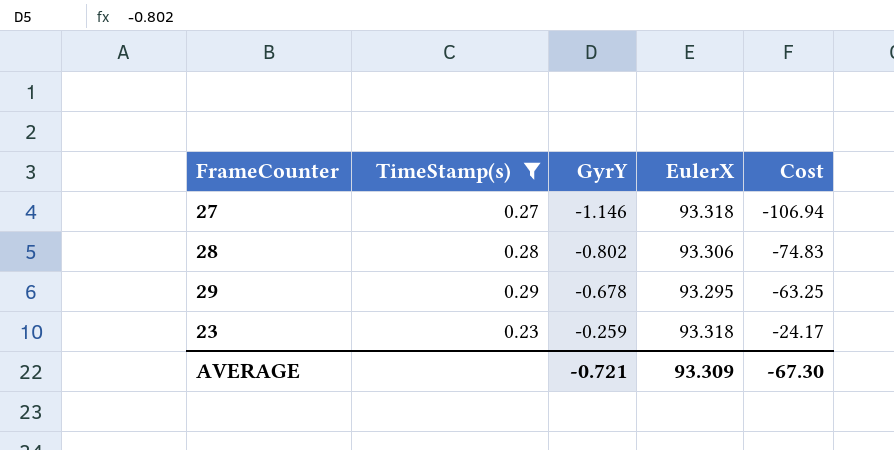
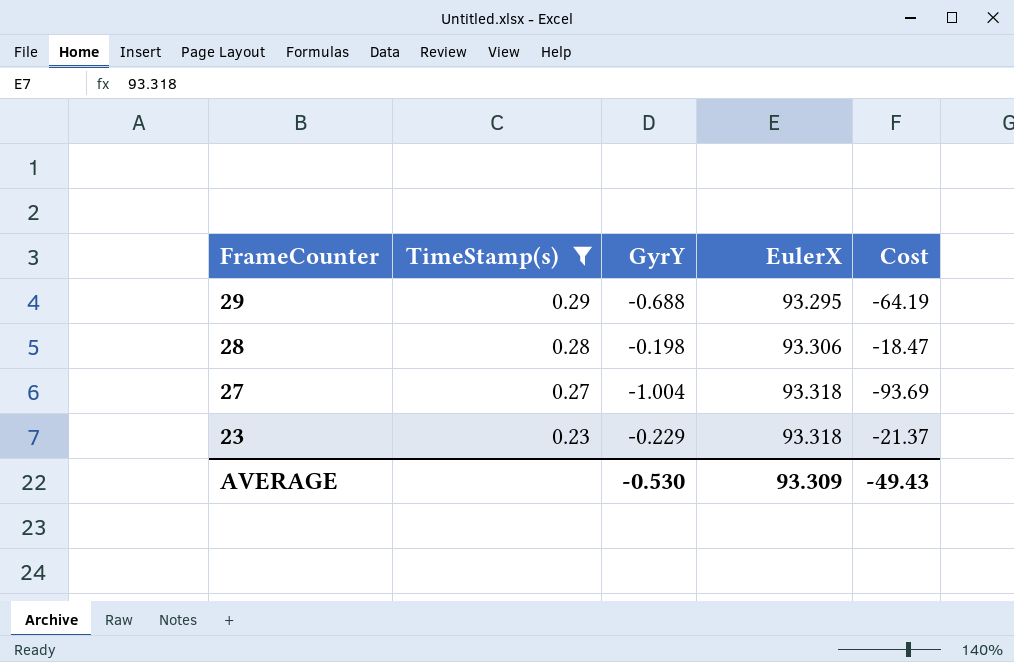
row order: GyrY ascending -> FrameCounter descending
29 | GyrY: -0.678 -> -0.688
29 | Cost: -63.25 -> -64.19
28 | GyrY: -0.802 -> -0.198
28 | Cost: -74.83 -> -18.47
27 | GyrY: -1.146 -> -1.004
27 | Cost: -106.94 -> -93.69
23 | GyrY: -0.259 -> -0.229
23 | Cost: -24.17 -> -21.37
AVERAGE | GyrY: -0.721 -> -0.530
AVERAGE | Cost: -67.30 -> -49.43

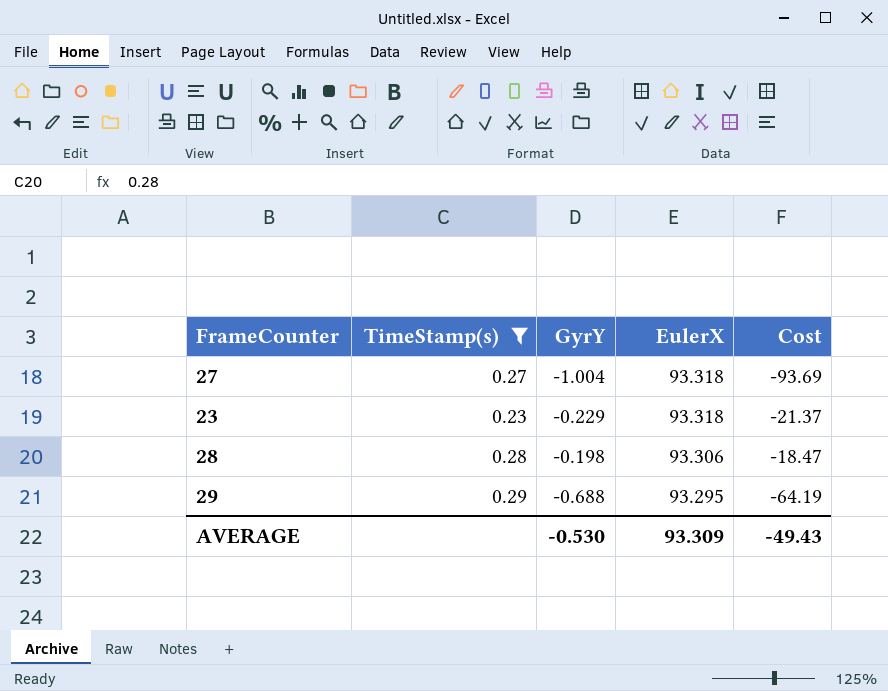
row order: FrameCounter descending -> EulerX descending

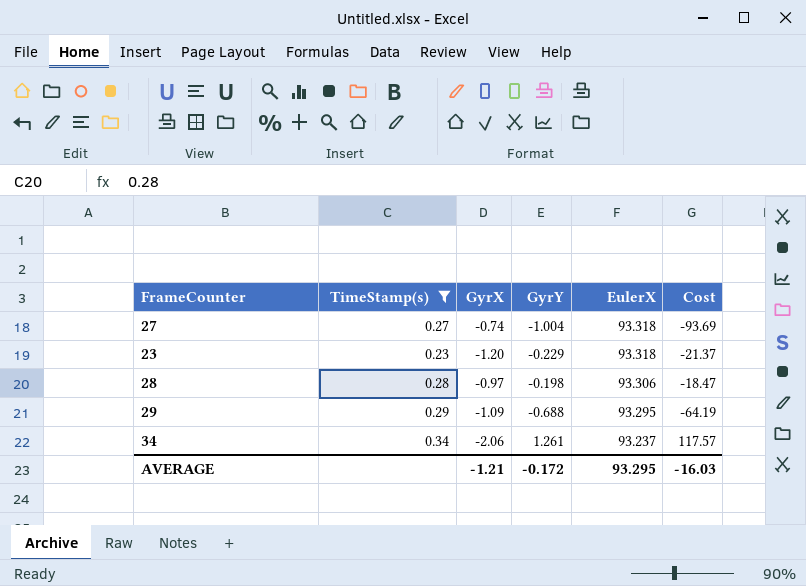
column GyrX | position: none -> 3
row 34: none -> 0.34 | -2.06 | 1.261 | 93.237 | 117.57
AVERAGE | GyrY: -0.530 -> -0.172
AVERAGE | EulerX: 93.309 -> 93.295
AVERAGE | Cost: -49.43 -> -16.03

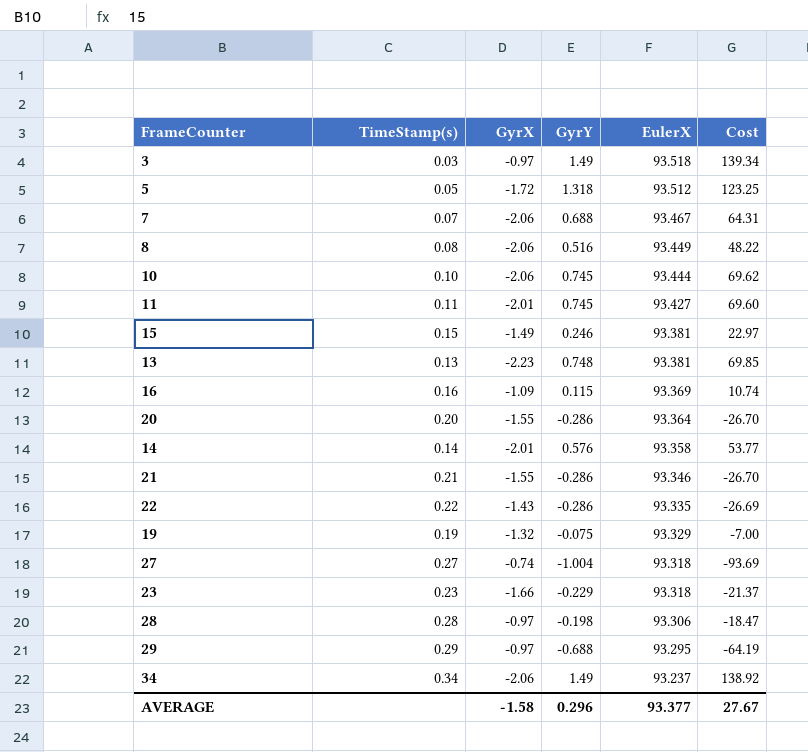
filter: TimeStamp(s) >= 0.23 -> none
23 | GyrX: -1.20 -> -1.66
29 | GyrX: -1.09 -> -0.97
34 | GyrY: 1.261 -> 1.49
34 | Cost: 117.57 -> 138.92
AVERAGE | GyrX: -1.21 -> -1.58
AVERAGE | GyrY: -0.172 -> 0.296
AVERAGE | EulerX: 93.295 -> 93.377
AVERAGE | Cost: -16.03 -> 27.67

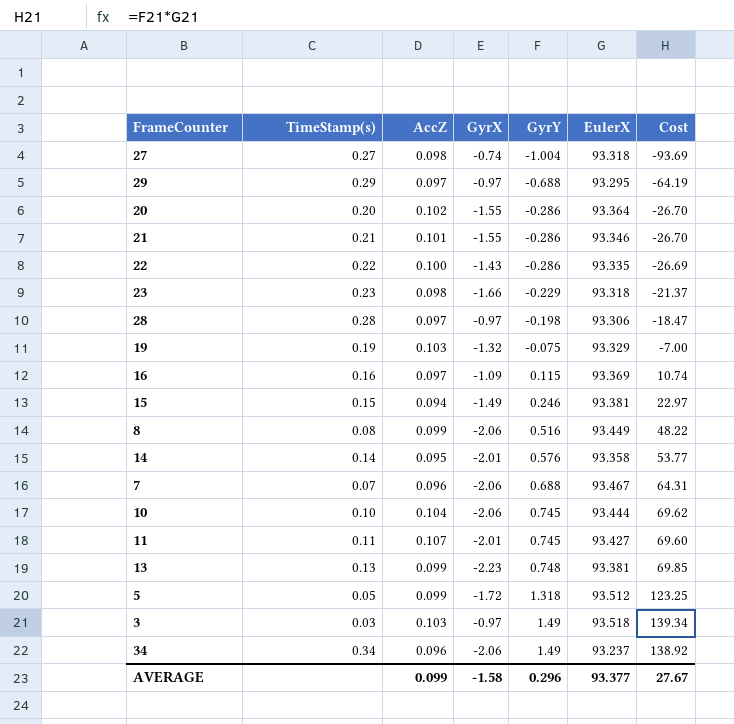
row order: EulerX descending -> GyrY ascending
column AccZ | position: none -> 3

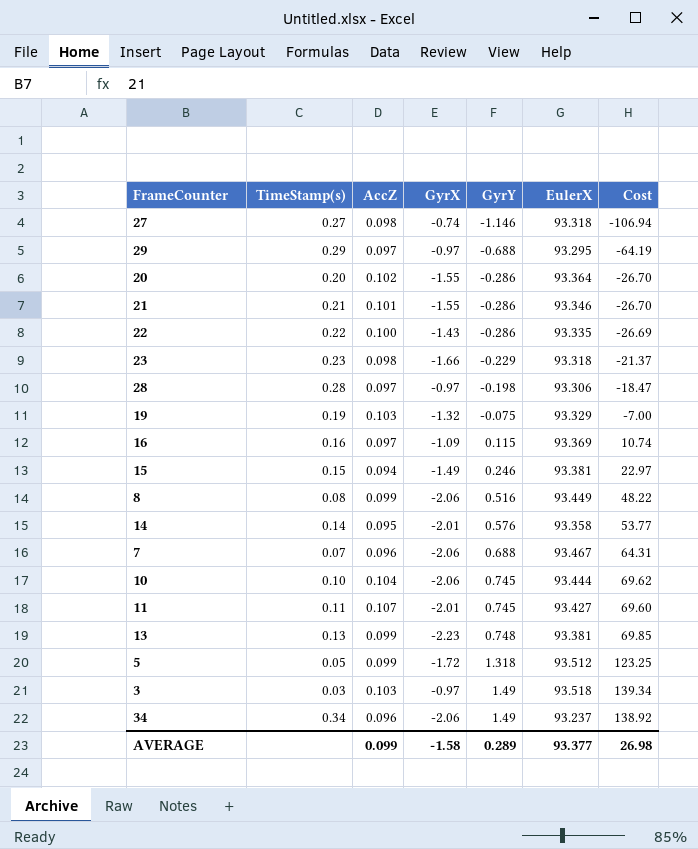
27 | GyrY: -1.004 -> -1.146
27 | Cost: -93.69 -> -106.94
AVERAGE | GyrY: 0.296 -> 0.289
AVERAGE | Cost: 27.67 -> 26.98

